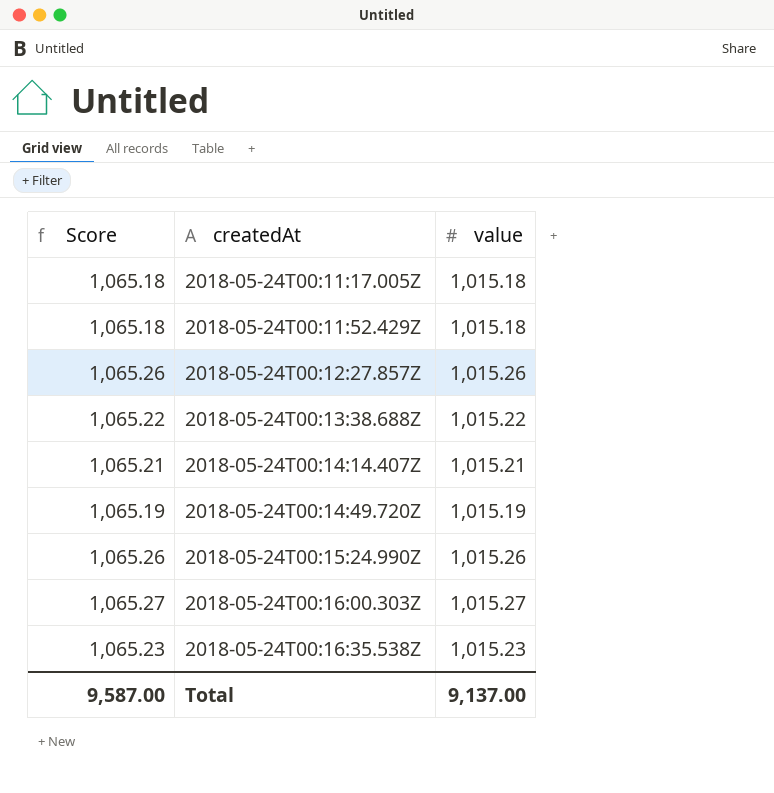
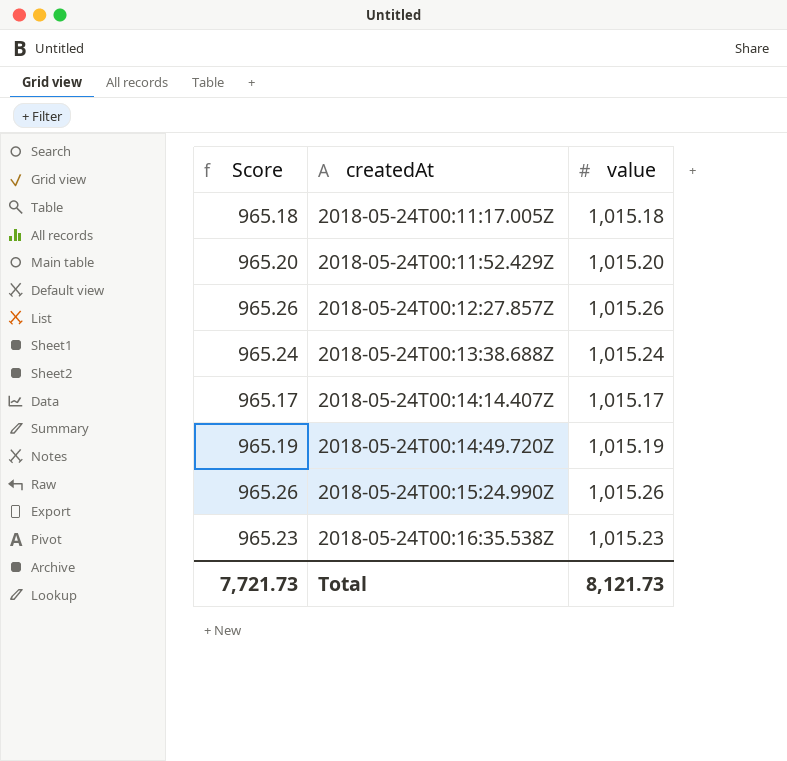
column Score | formula: [value] + 50 -> [value] - 50
row 2018-05-24T00:16:00.303Z: 1,065.27 | 1,015.27 -> none
2018-05-24T00:11:52.429Z | value: 1,015.18 -> 1,015.20
2018-05-24T00:13:38.688Z | value: 1,015.22 -> 1,015.24
2018-05-24T00:14:14.407Z | value: 1,015.21 -> 1,015.17
Total | Score: 9,587.00 -> 7,721.73
Total | value: 9,137.00 -> 8,121.73

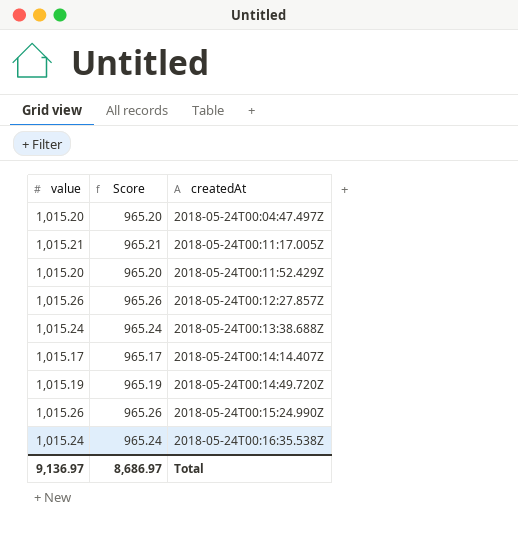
column value | position: 3 -> 1
row 2018-05-24T00:04:47.497Z: none -> 1,015.20 | 965.20
2018-05-24T00:11:17.005Z | value: 1,015.18 -> 1,015.21
2018-05-24T00:11:17.005Z | Score: 965.18 -> 965.21
2018-05-24T00:16:35.538Z | value: 1,015.23 -> 1,015.24
2018-05-24T00:16:35.538Z | Score: 965.23 -> 965.24
Total | value: 8,121.73 -> 9,136.97
Total | Score: 7,721.73 -> 8,686.97

